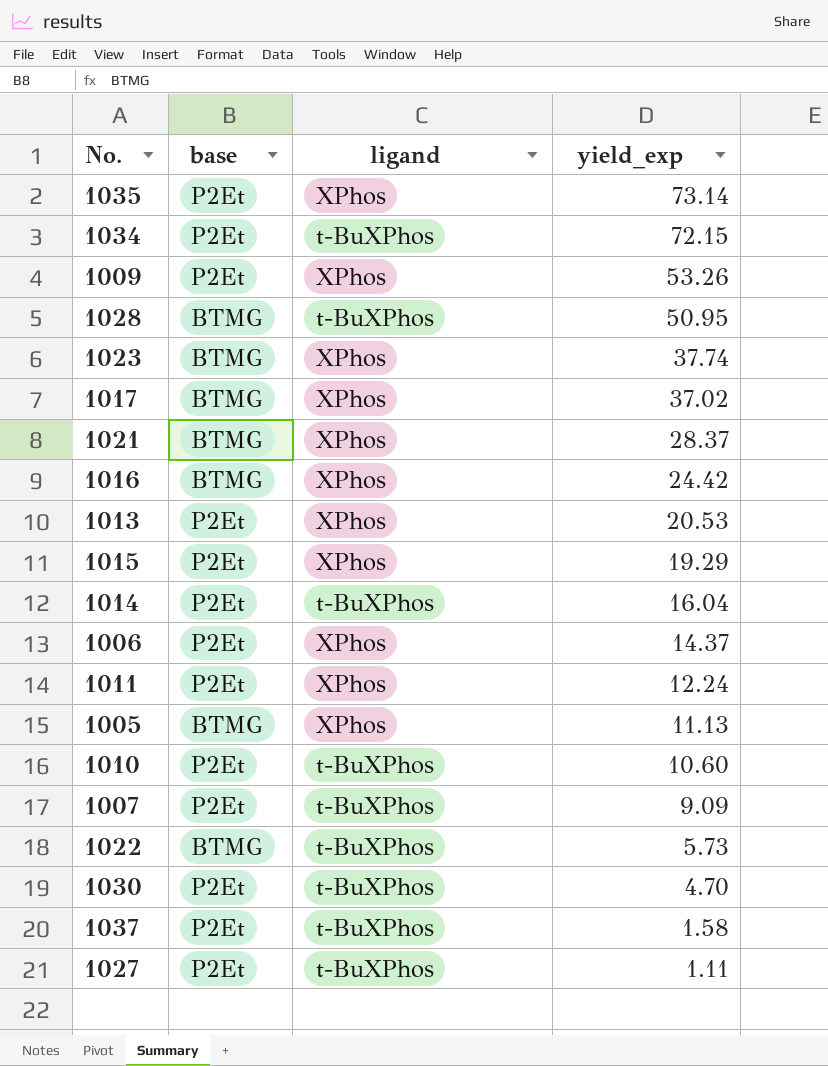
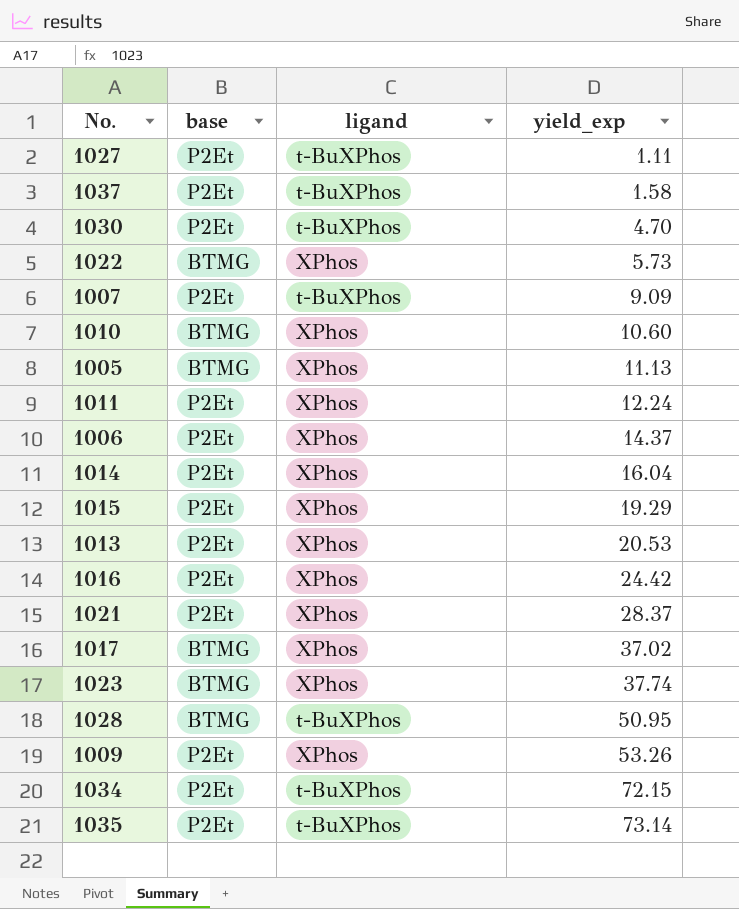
row order: yield_exp descending -> yield_exp ascending
1022 | ligand: t-BuXPhos -> XPhos
1010 | base: P2Et -> BTMG
1010 | ligand: t-BuXPhos -> XPhos
1014 | ligand: t-BuXPhos -> XPhos
1016 | base: BTMG -> P2Et
1021 | base: BTMG -> P2Et
1035 | ligand: XPhos -> t-BuXPhos

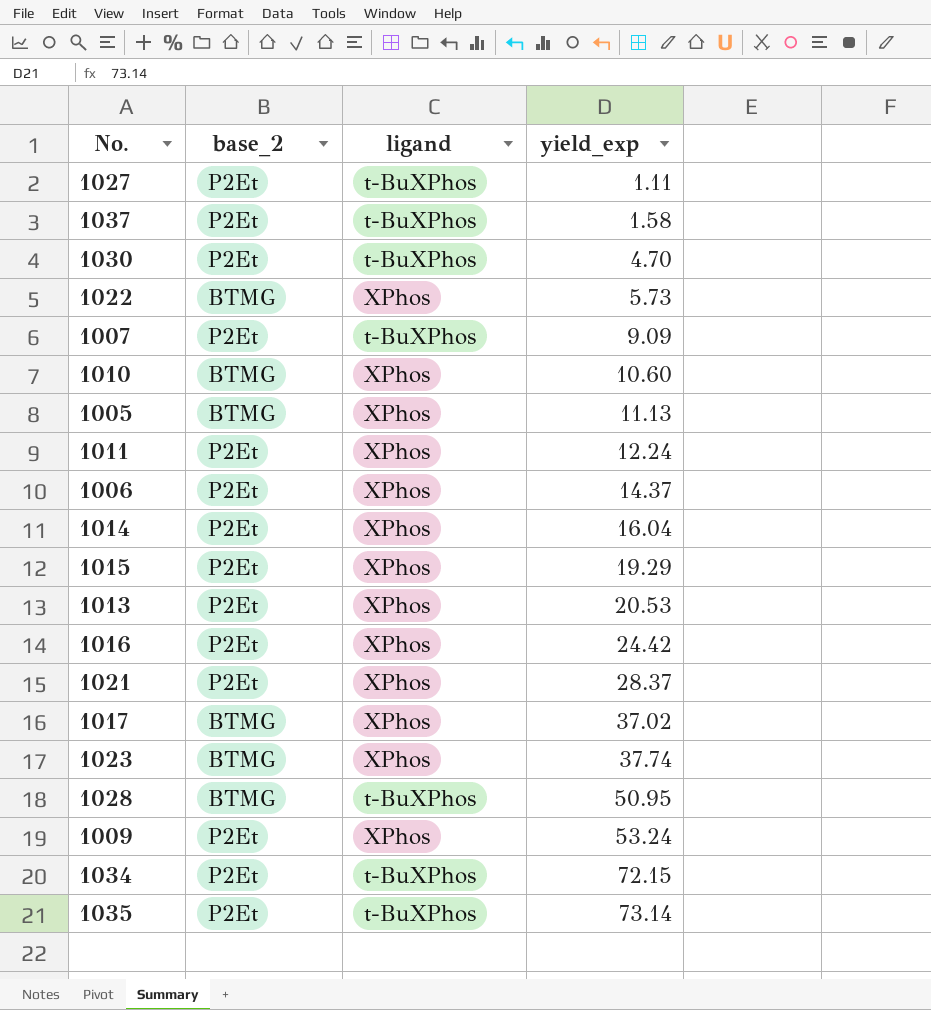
column name: base -> base_2
1009 | yield_exp: 53.26 -> 53.24

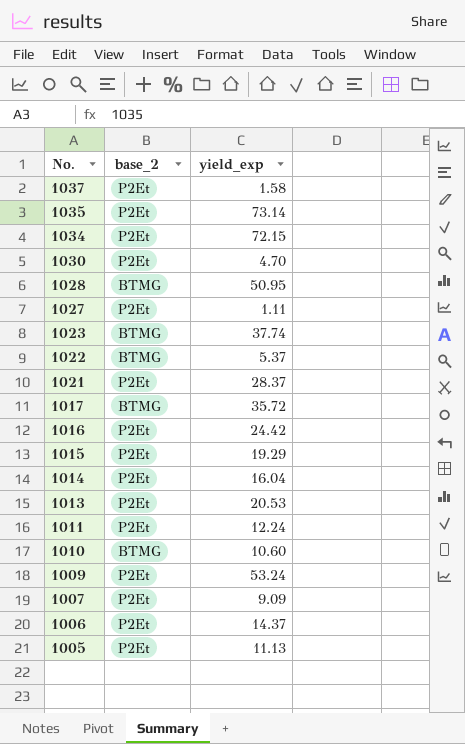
row order: yield_exp ascending -> No. descending
column ligand | position: 3 -> none
1022 | yield_exp: 5.73 -> 5.37
1017 | yield_exp: 37.02 -> 35.72
1005 | base_2: BTMG -> P2Et

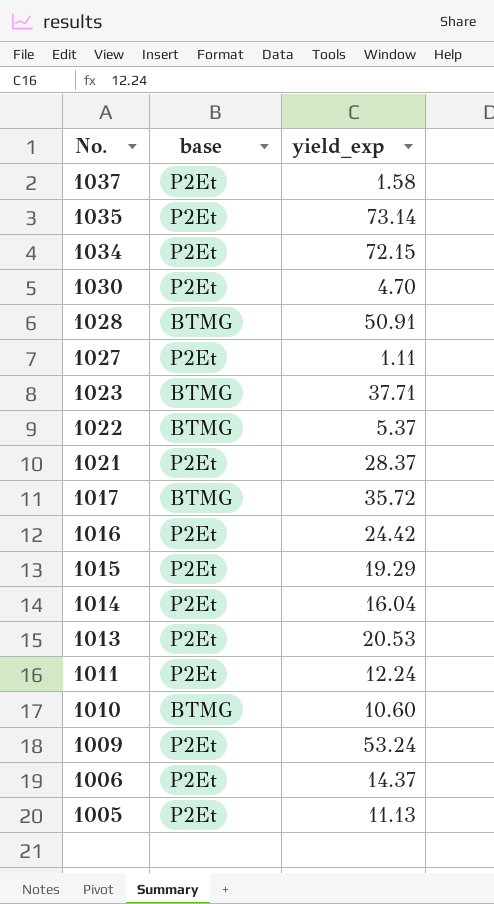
column name: base_2 -> base
row 1007: P2Et | 9.09 -> none
1028 | yield_exp: 50.95 -> 50.91
1023 | yield_exp: 37.74 -> 37.71

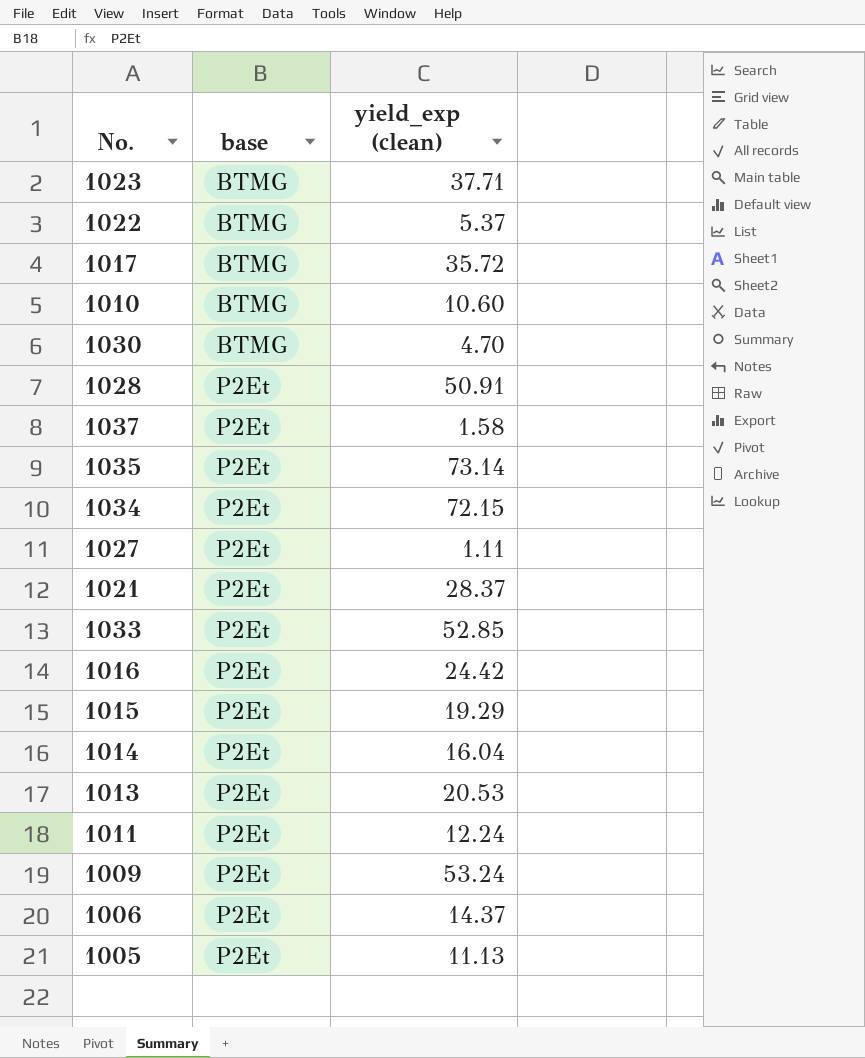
row order: No. descending -> base ascending
column name: yield_exp -> yield_exp (clean)
1030 | base: P2Et -> BTMG
1028 | base: BTMG -> P2Et
row 1033: none -> P2Et | 52.85

